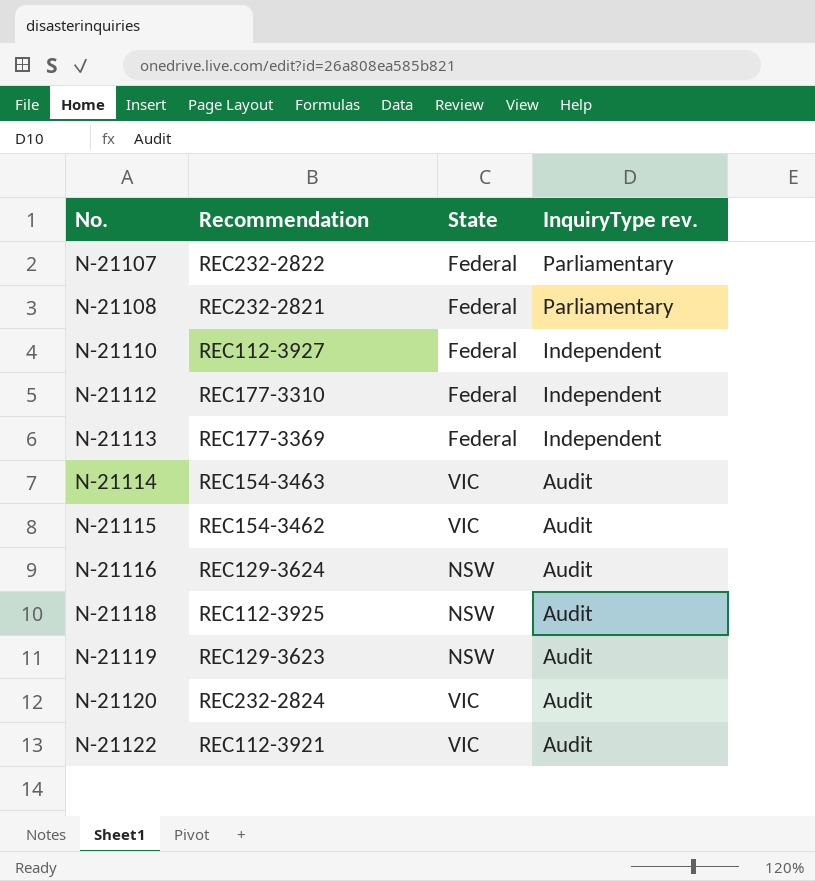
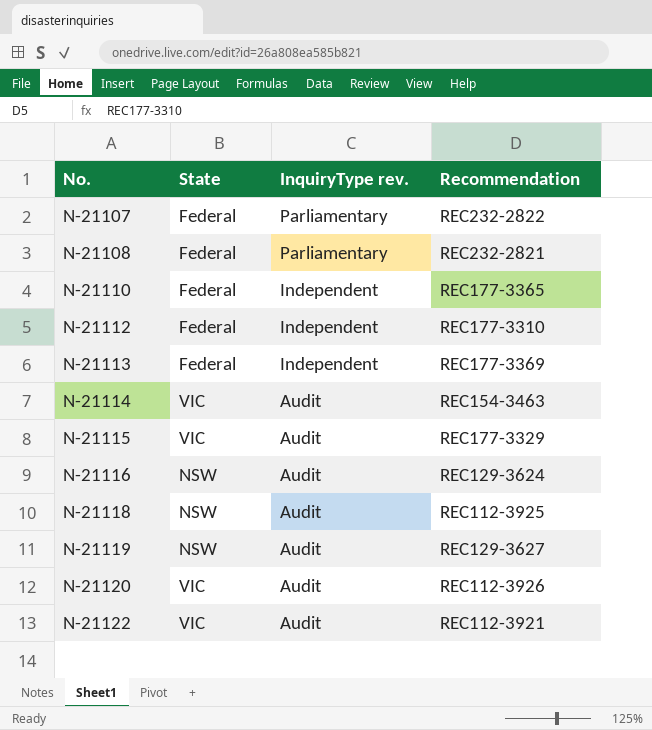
column Recommendation | position: 2 -> 4
N-21110 | Recommendation: REC112-3927 -> REC177-3365
N-21115 | Recommendation: REC154-3462 -> REC177-3329
N-21119 | Recommendation: REC129-3623 -> REC129-3627
N-21120 | Recommendation: REC232-2824 -> REC112-3926

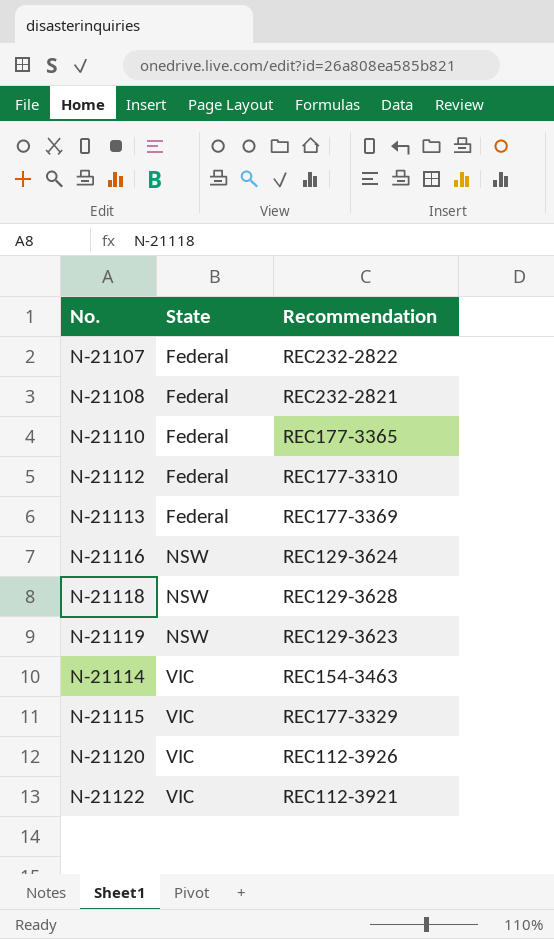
row order: No. ascending -> State ascending
column InquiryType rev. | position: 3 -> none
N-21118 | Recommendation: REC112-3925 -> REC129-3628
N-21119 | Recommendation: REC129-3627 -> REC129-3623

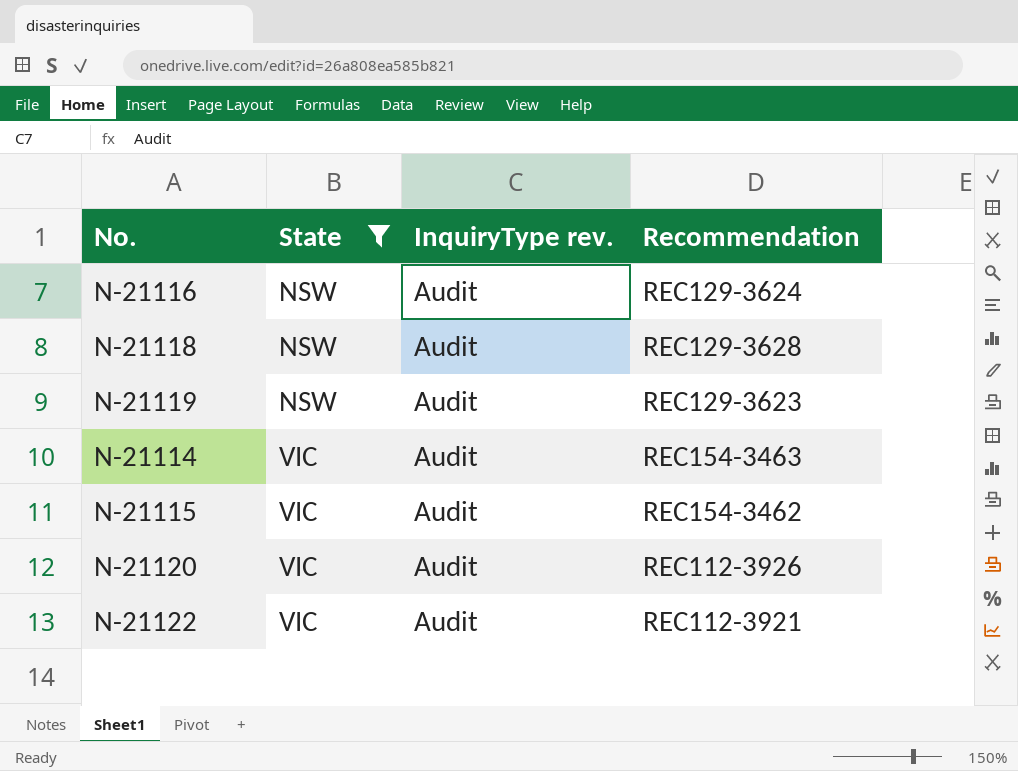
filter: none -> State != Federal
column InquiryType rev. | position: none -> 3
N-21115 | Recommendation: REC177-3329 -> REC154-3462

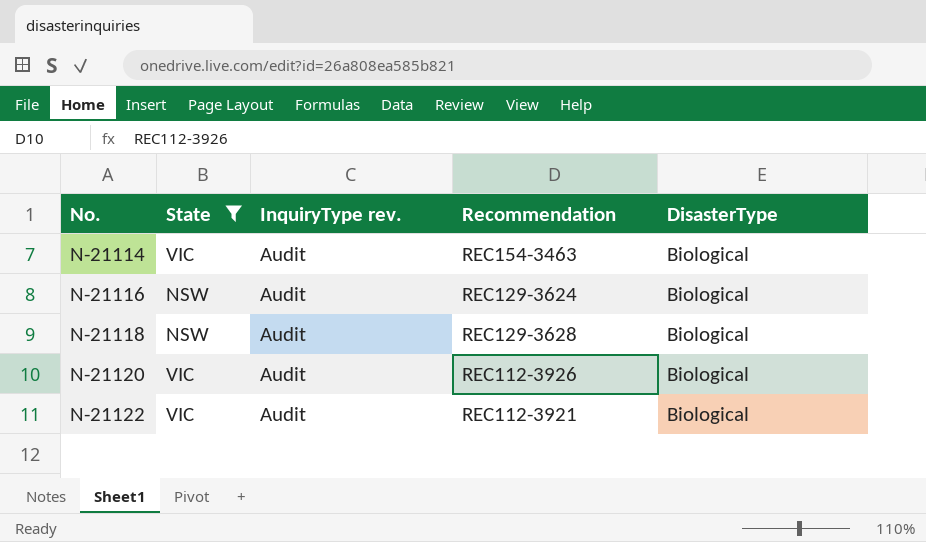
row order: State ascending -> No. ascending
column DisasterType | position: none -> 5
row N-21119: NSW | Audit | REC129-3623 -> none
row N-21115: VIC | Audit | REC154-3462 -> none

